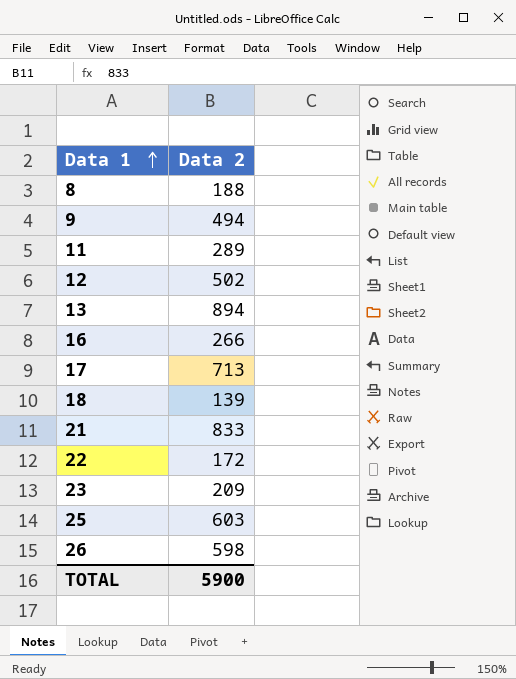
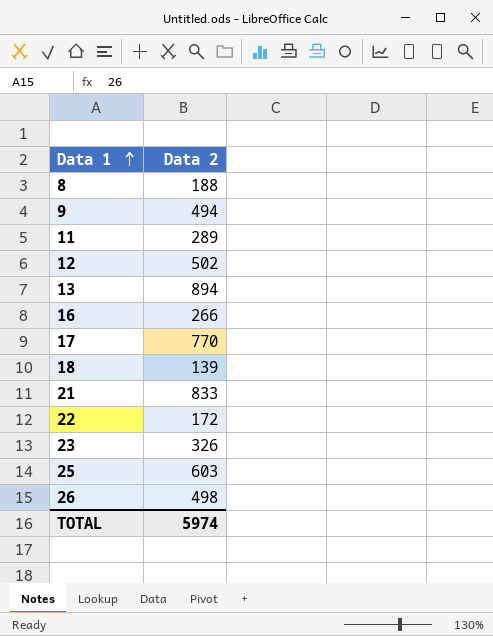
17 | Data 2: 713 -> 770
23 | Data 2: 209 -> 326
26 | Data 2: 598 -> 498
TOTAL | Data 2: 5900 -> 5974

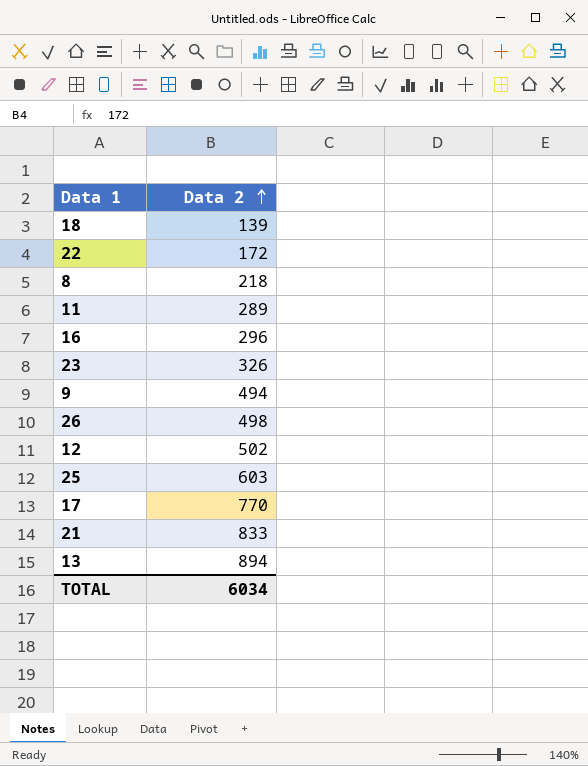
row order: Data 1 ascending -> Data 2 ascending
8 | Data 2: 188 -> 218
16 | Data 2: 266 -> 296
TOTAL | Data 2: 5974 -> 6034

